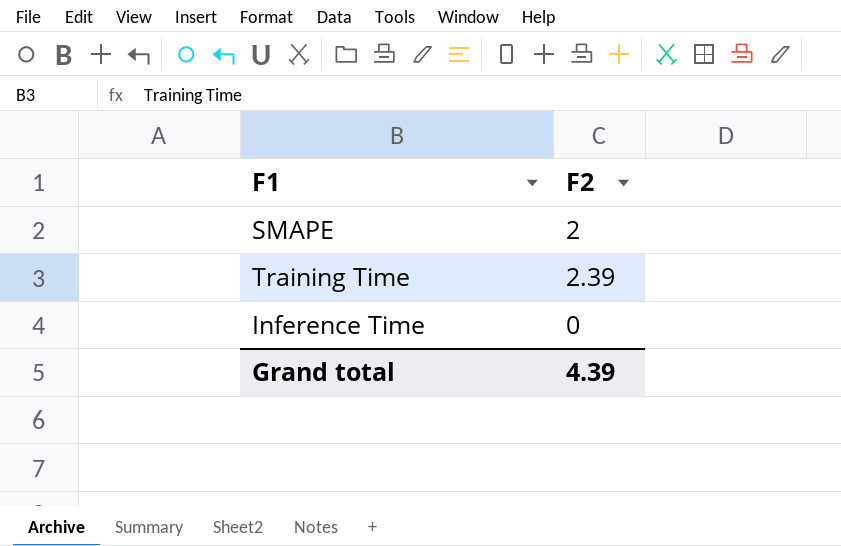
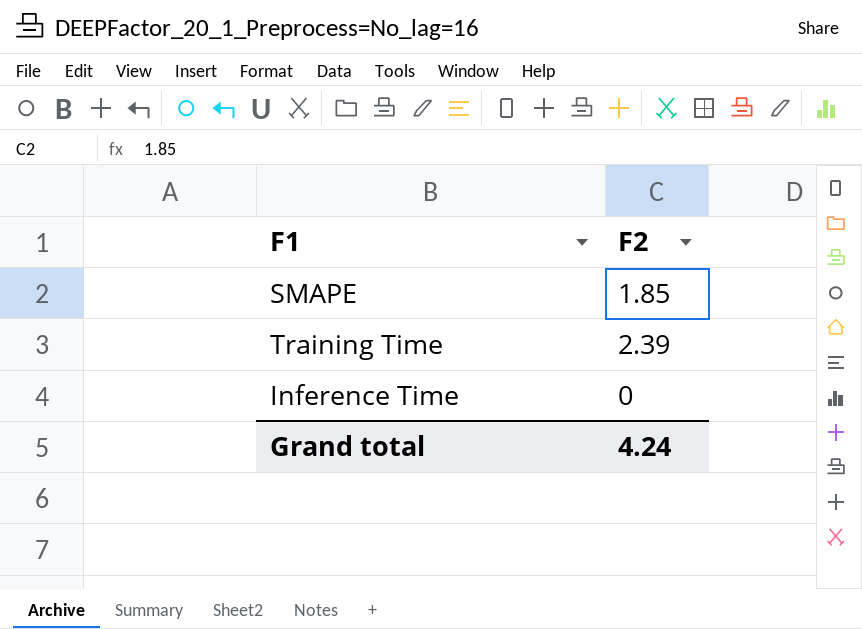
SMAPE | F2: 2 -> 1.85
Grand total | F2: 4.39 -> 4.24

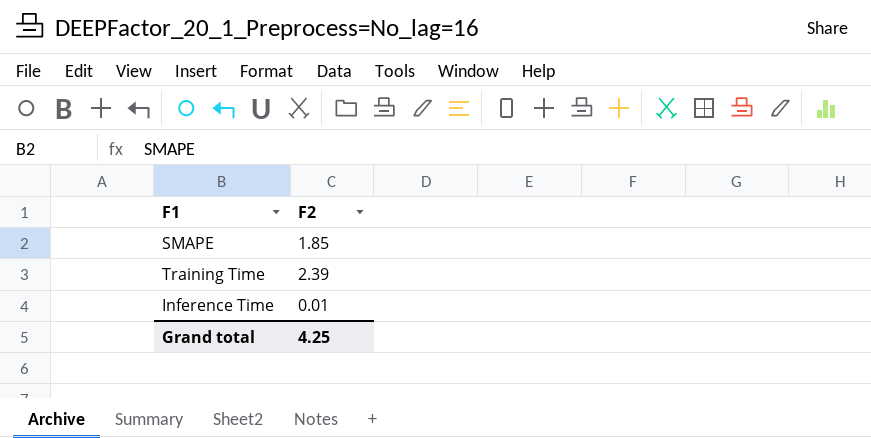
Inference Time | F2: 0 -> 0.01
Grand total | F2: 4.24 -> 4.25

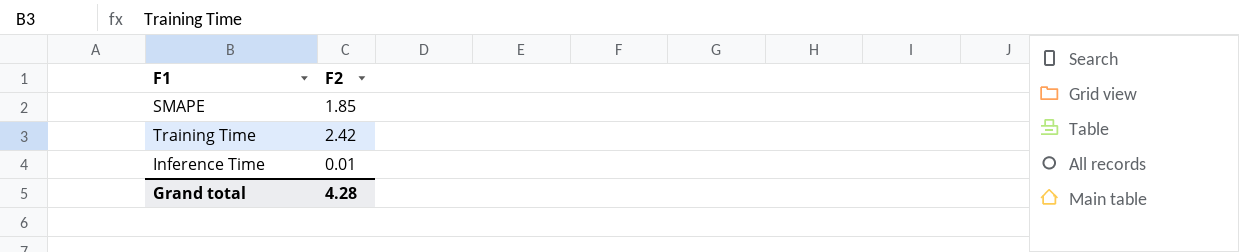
Training Time | F2: 2.39 -> 2.42
Grand total | F2: 4.25 -> 4.28

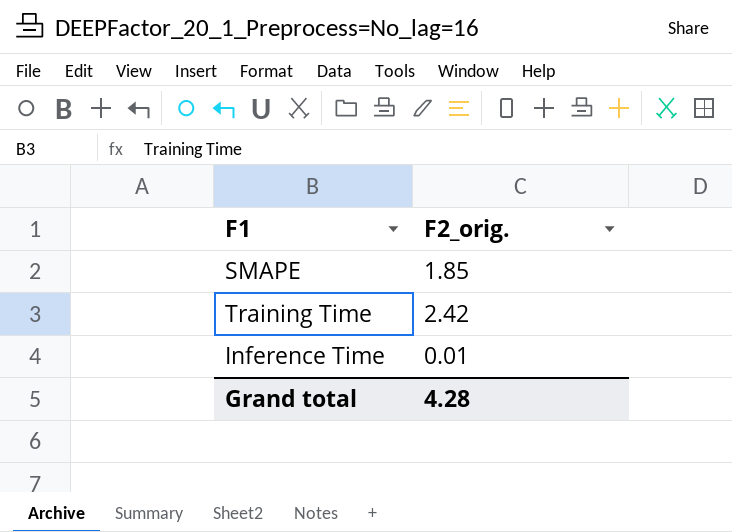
column name: F2 -> F2_orig.

